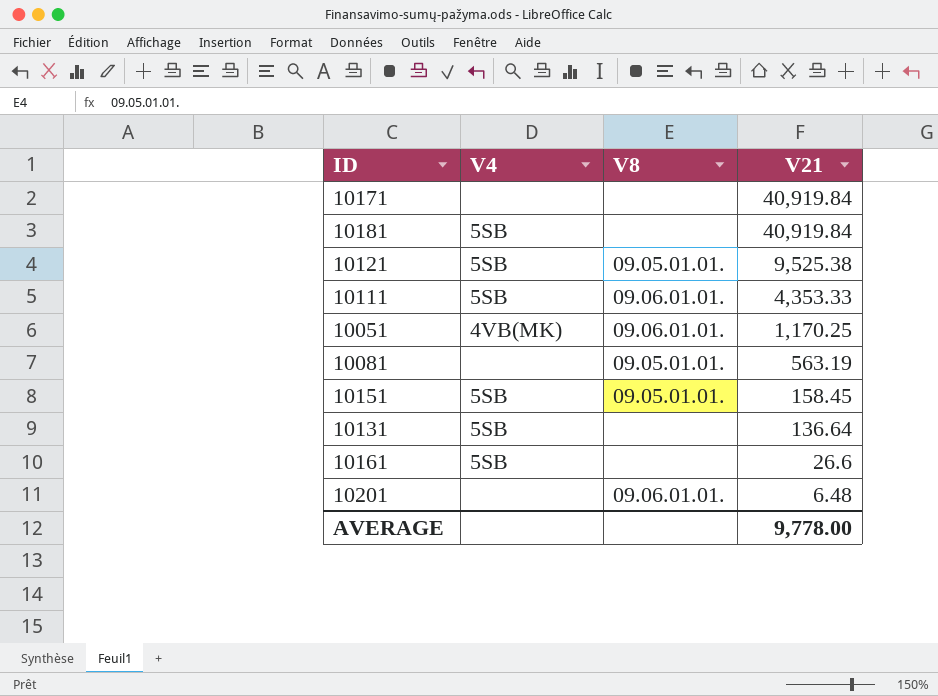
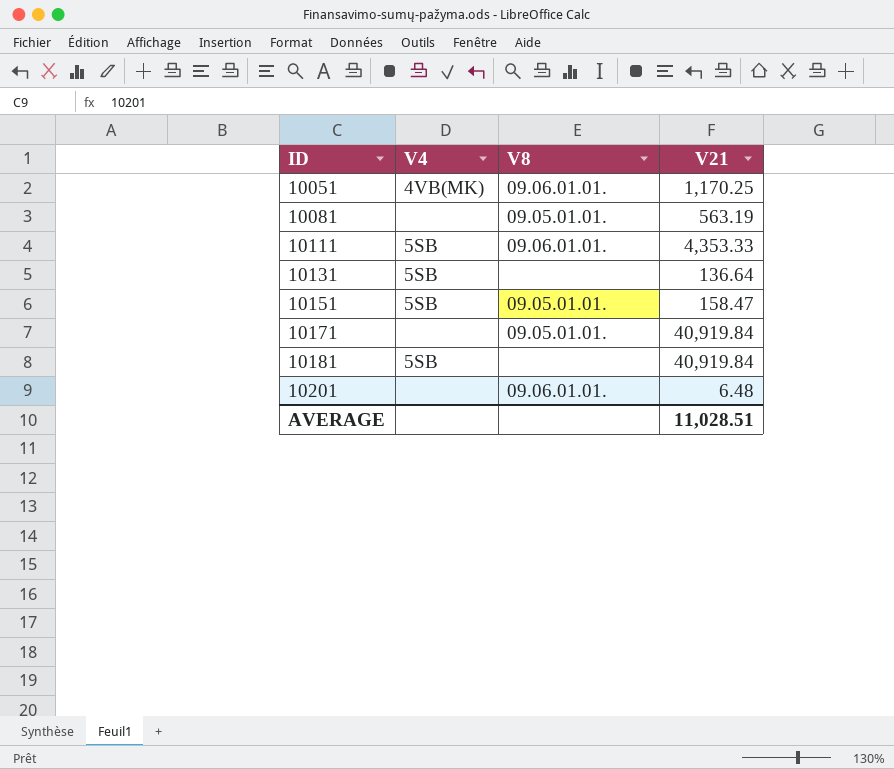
row order: V21 descending -> ID ascending
row 10121: 5SB | 09.05.01.01. | 9,525.38 -> none
row 10161: 5SB | none | 26.6 -> none
10151 | V21: 158.45 -> 158.47
10171 | V8: none -> 09.05.01.01.
AVERAGE | V21: 9,778.00 -> 11,028.51

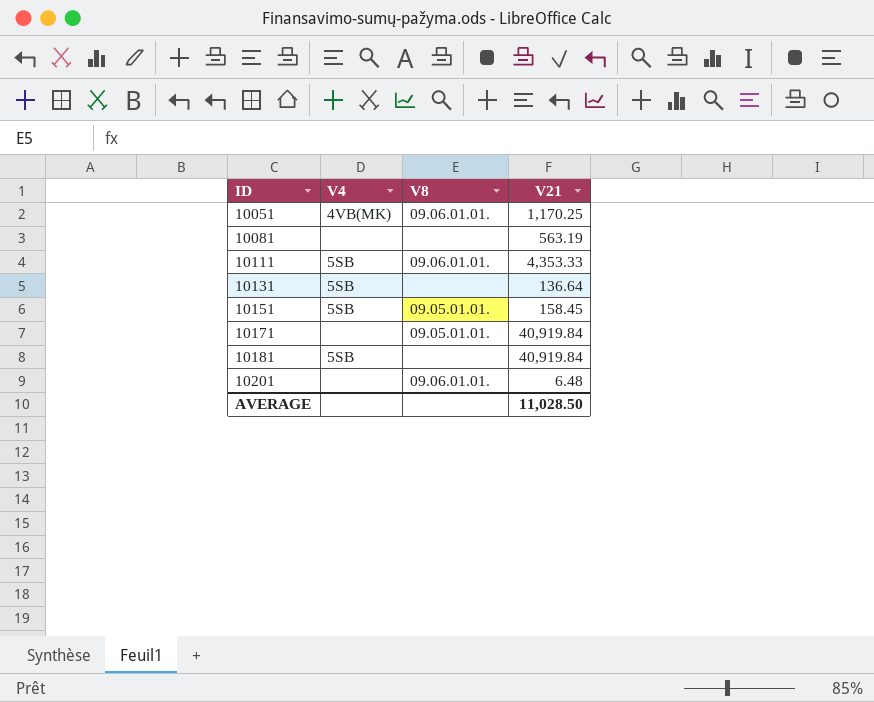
10081 | V8: 09.05.01.01. -> none
10151 | V21: 158.47 -> 158.45
AVERAGE | V21: 11,028.51 -> 11,028.50

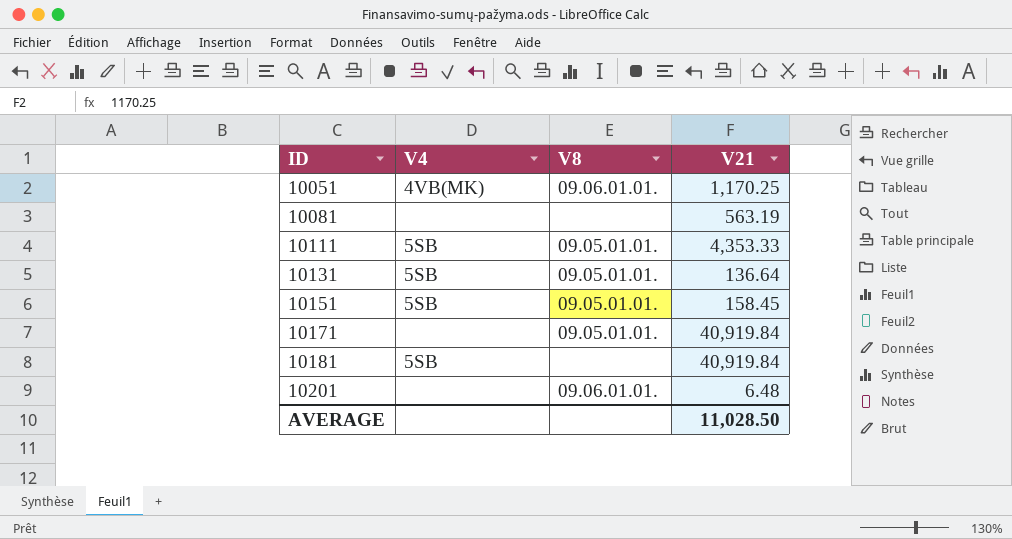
10111 | V8: 09.06.01.01. -> 09.05.01.01.
10131 | V8: none -> 09.05.01.01.

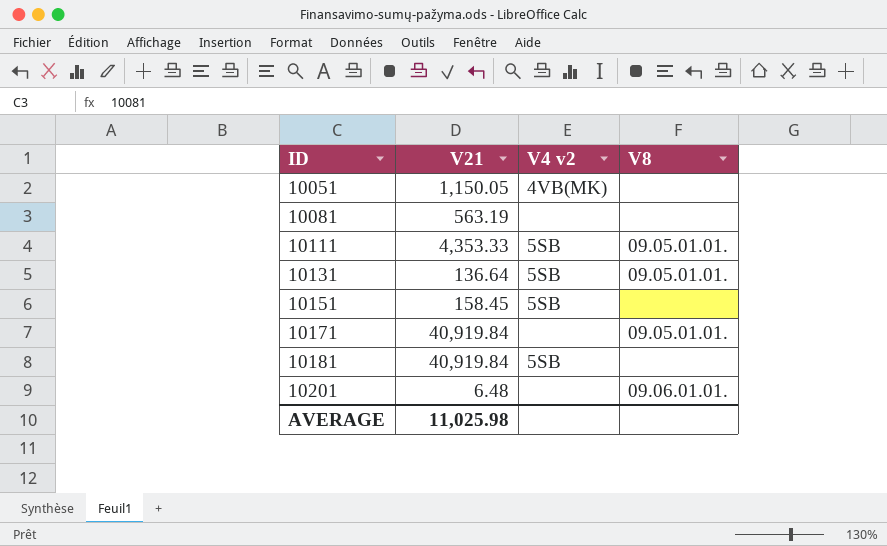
column V21 | position: 4 -> 2
column name: V4 -> V4 v2
10051 | V21: 1,170.25 -> 1,150.05
10051 | V8: 09.06.01.01. -> none
10151 | V8: 09.05.01.01. -> none
AVERAGE | V21: 11,028.50 -> 11,025.98

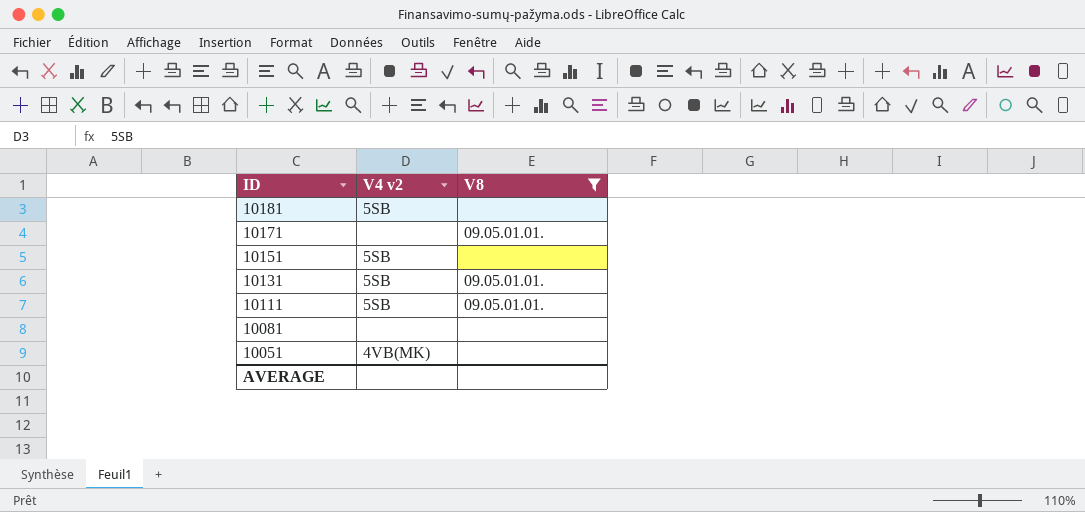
filter: none -> V8 != 09.06.01.01.
row order: ID ascending -> ID descending
column V21 | position: 2 -> none

